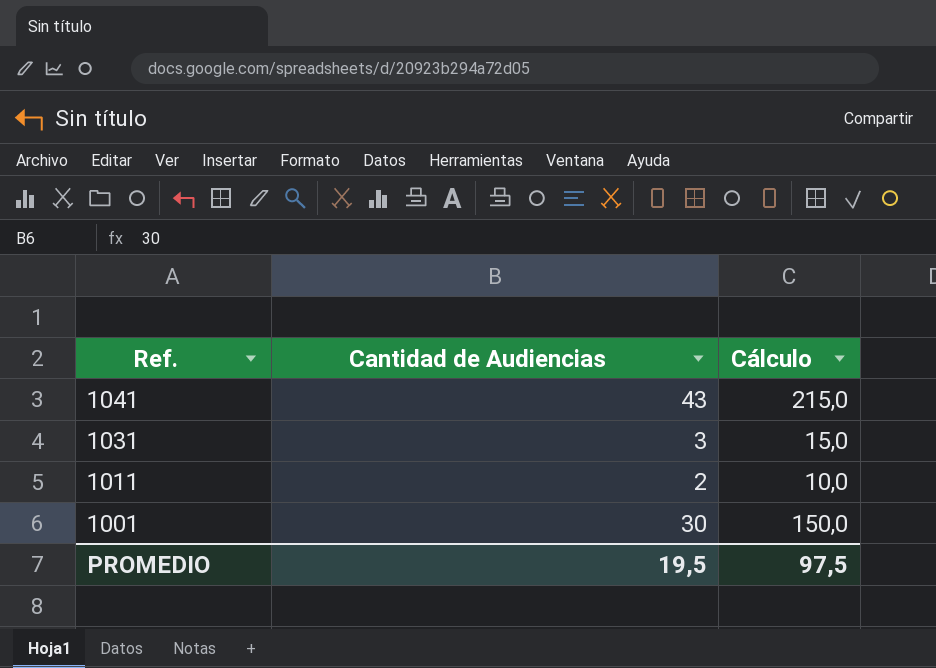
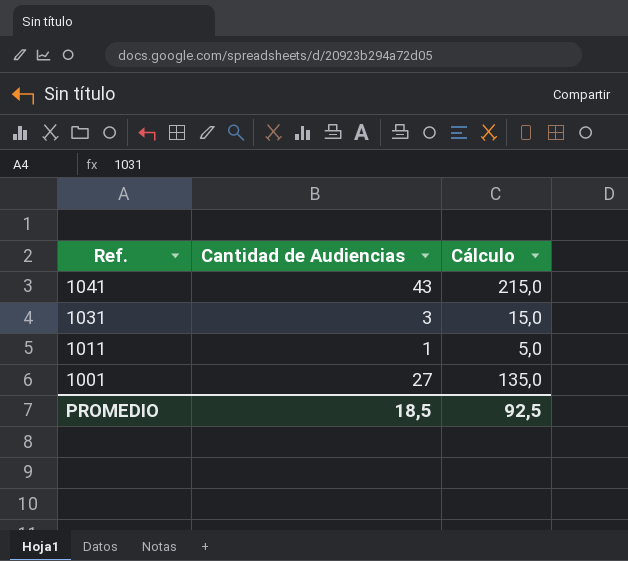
1011 | Cantidad de Audiencias: 2 -> 1
1011 | Cálculo: 10,0 -> 5,0
1001 | Cantidad de Audiencias: 30 -> 27
1001 | Cálculo: 150,0 -> 135,0
PROMEDIO | Cantidad de Audiencias: 19,5 -> 18,5
PROMEDIO | Cálculo: 97,5 -> 92,5

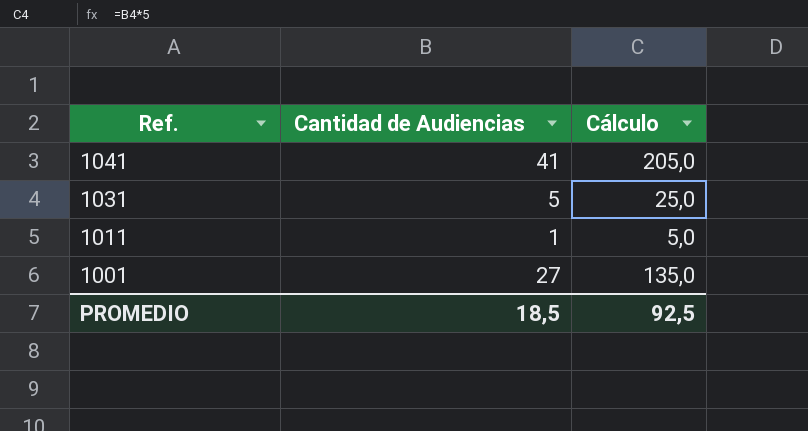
1041 | Cantidad de Audiencias: 43 -> 41
1041 | Cálculo: 215,0 -> 205,0
1031 | Cantidad de Audiencias: 3 -> 5
1031 | Cálculo: 15,0 -> 25,0

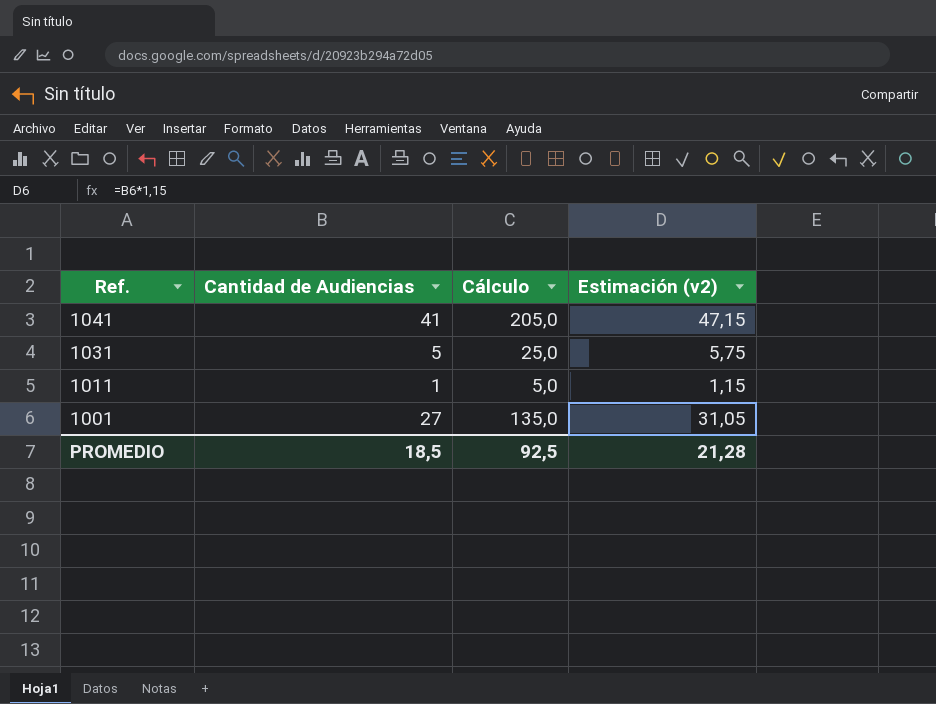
column Estimación (v2) | formula: none -> [Cantidad de Audiencias] * 1,15

